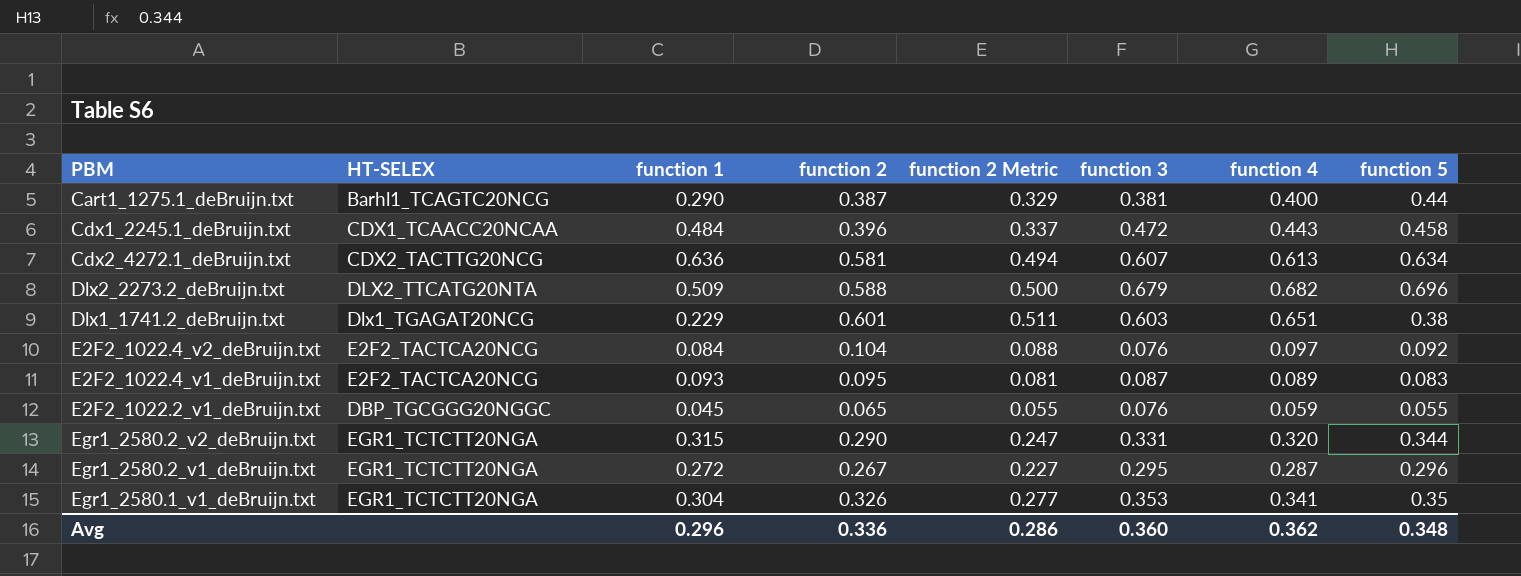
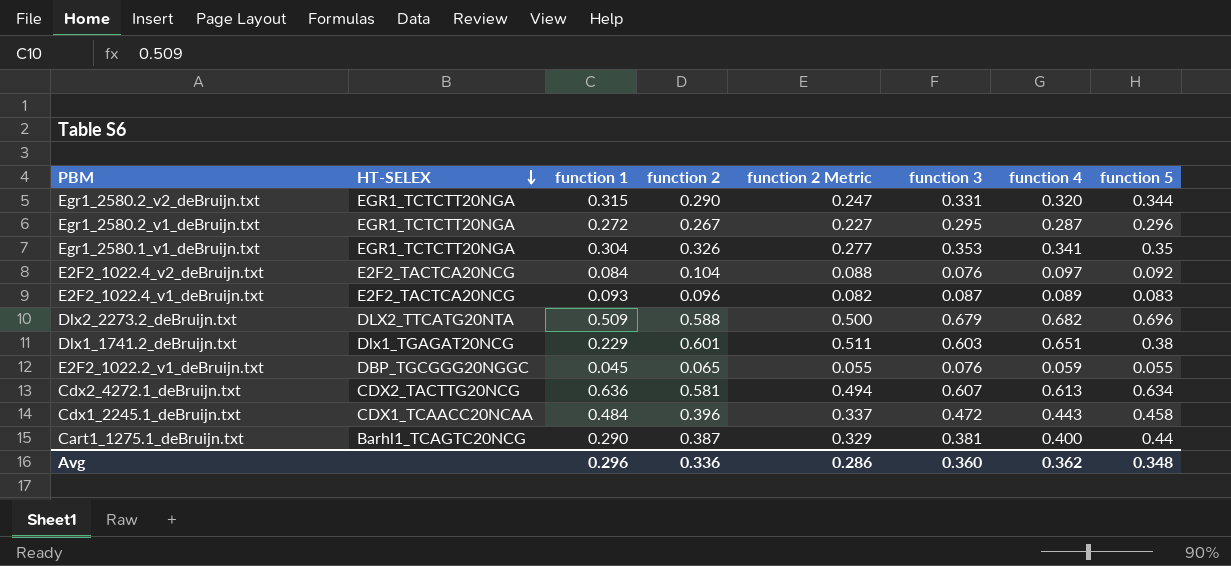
row order: none -> HT-SELEX descending
E2F2_1022.4_v1_deBruijn.txt | function 2: 0.095 -> 0.096
E2F2_1022.4_v1_deBruijn.txt | function 2 Metric: 0.081 -> 0.082

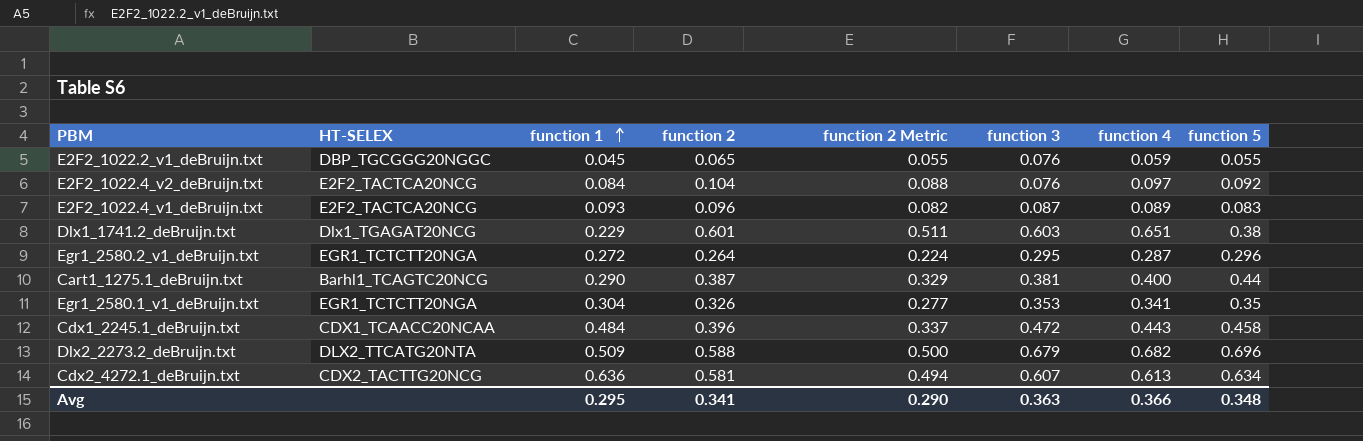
row order: HT-SELEX descending -> function 1 ascending
row Egr1_2580.2_v2_deBruijn.txt: EGR1_TCTCTT20NGA | 0.315 | 0.290 | 0.247 | 0.331 | 0.320 | 0.344 -> none
Egr1_2580.2_v1_deBruijn.txt | function 2: 0.267 -> 0.264
Egr1_2580.2_v1_deBruijn.txt | function 2 Metric: 0.227 -> 0.224
Avg | function 1: 0.296 -> 0.295
Avg | function 2: 0.336 -> 0.341
Avg | function 2 Metric: 0.286 -> 0.290
Avg | function 3: 0.360 -> 0.363
Avg | function 4: 0.362 -> 0.366

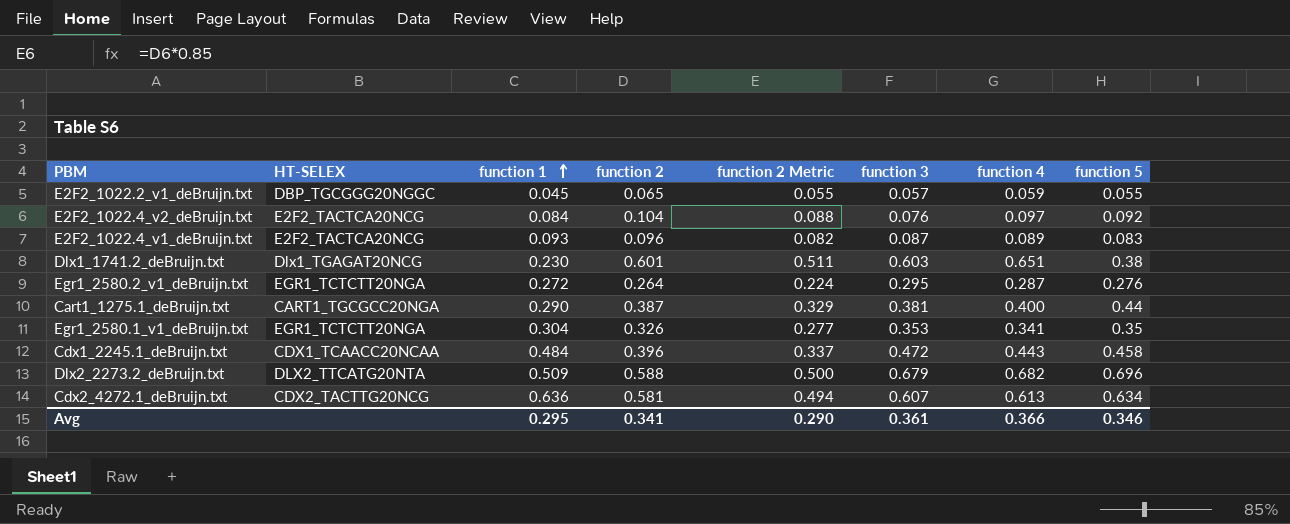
E2F2_1022.2_v1_deBruijn.txt | function 3: 0.076 -> 0.057
Dlx1_1741.2_deBruijn.txt | function 1: 0.229 -> 0.230
Egr1_2580.2_v1_deBruijn.txt | function 5: 0.296 -> 0.276
Cart1_1275.1_deBruijn.txt | HT-SELEX: Barhl1_TCAGTC20NCG -> CART1_TGCGCC20NGA
Avg | function 3: 0.363 -> 0.361
Avg | function 5: 0.348 -> 0.346

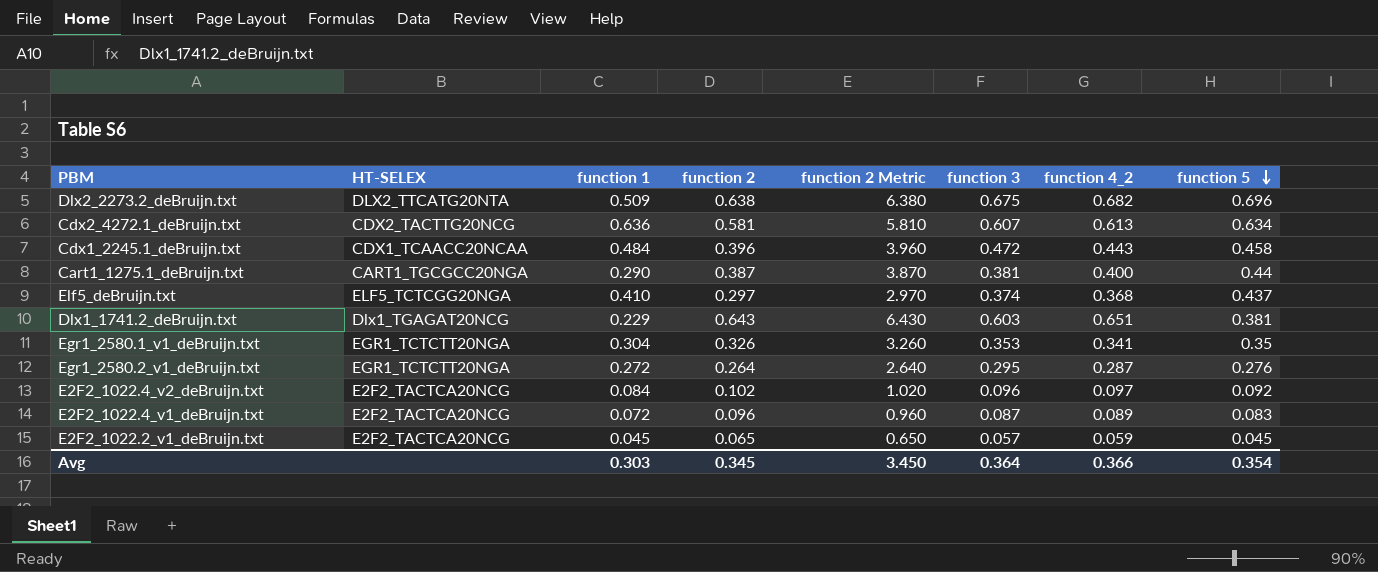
row order: function 1 ascending -> function 5 descending
column function 2 Metric | formula: [function 2] * 0.85 -> [function 2] * 10
column name: function 4 -> function 4_2
Dlx2_2273.2_deBruijn.txt | function 2: 0.588 -> 0.638
Dlx2_2273.2_deBruijn.txt | function 3: 0.679 -> 0.675
row Elf5_deBruijn.txt: none -> ELF5_TCTCGG20NGA | 0.410 | 0.297 | 2.970 | 0.374 | 0.368 | 0.437
Dlx1_1741.2_deBruijn.txt | function 1: 0.230 -> 0.229
Dlx1_1741.2_deBruijn.txt | function 2: 0.601 -> 0.643
Dlx1_1741.2_deBruijn.txt | function 5: 0.38 -> 0.381
E2F2_1022.4_v2_deBruijn.txt | function 2: 0.104 -> 0.102
E2F2_1022.4_v2_deBruijn.txt | function 3: 0.076 -> 0.096
E2F2_1022.4_v1_deBruijn.txt | function 1: 0.093 -> 0.072
E2F2_1022.2_v1_deBruijn.txt | HT-SELEX: DBP_TGCGGG20NGGC -> E2F2_TACTCA20NCG
E2F2_1022.2_v1_deBruijn.txt | function 5: 0.055 -> 0.045
Avg | function 1: 0.295 -> 0.303
Avg | function 2: 0.341 -> 0.345
Avg | function 2 Metric: 0.290 -> 3.450
Avg | function 3: 0.361 -> 0.364
Avg | function 5: 0.346 -> 0.354

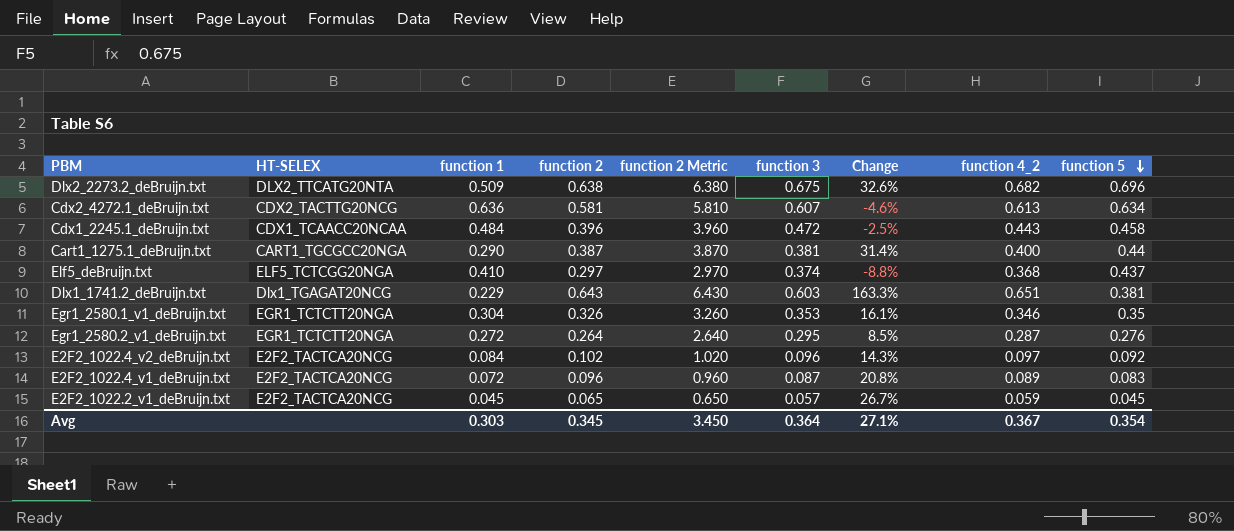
column Change | formula: none -> ([function 3] - [function 1]) / [function 1]
Egr1_2580.1_v1_deBruijn.txt | function 4_2: 0.341 -> 0.346
Avg | function 4_2: 0.366 -> 0.367

